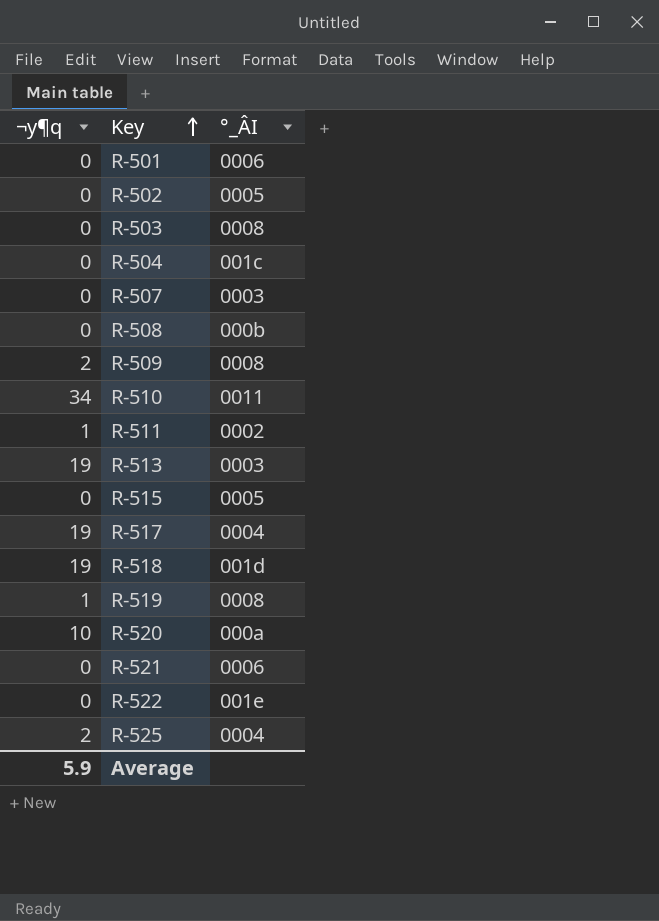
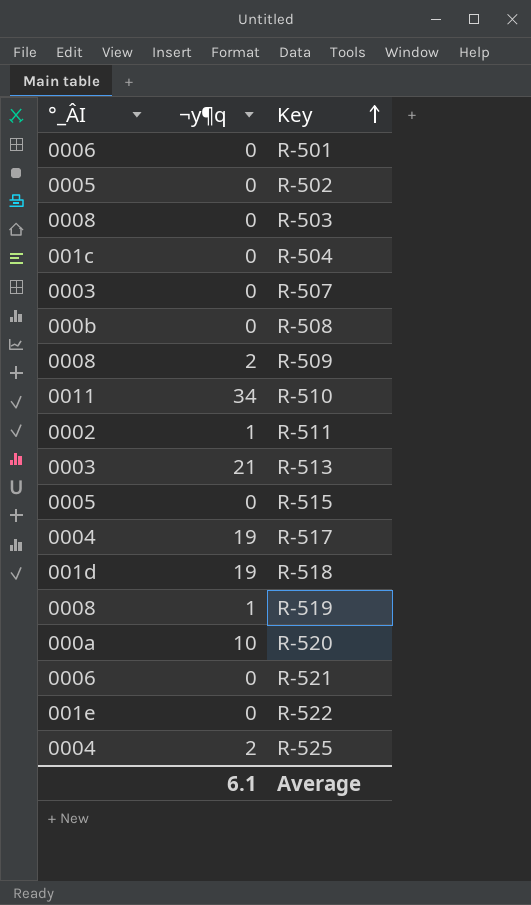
column °_ÂI | position: 3 -> 1
R-513 | ¬y¶q: 19 -> 21
Average | ¬y¶q: 5.9 -> 6.1

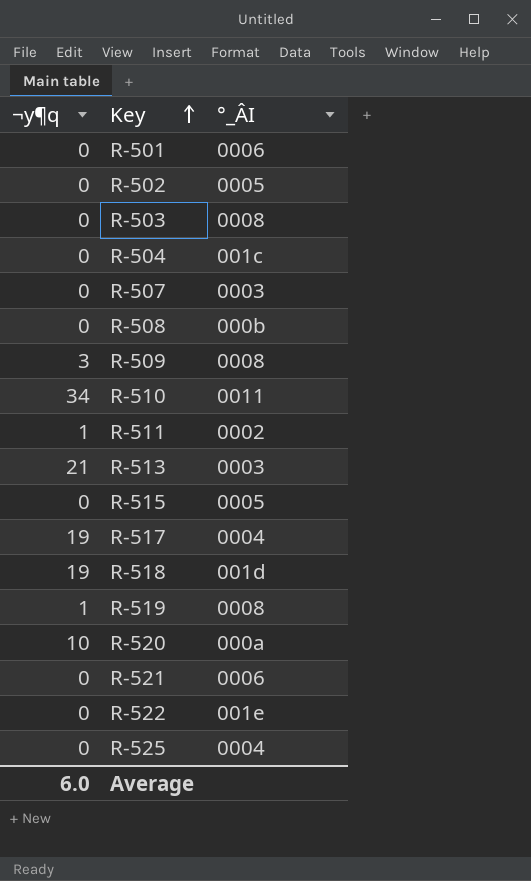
column °_ÂI | position: 1 -> 3
R-509 | ¬y¶q: 2 -> 3
R-525 | ¬y¶q: 2 -> 0
Average | ¬y¶q: 6.1 -> 6.0

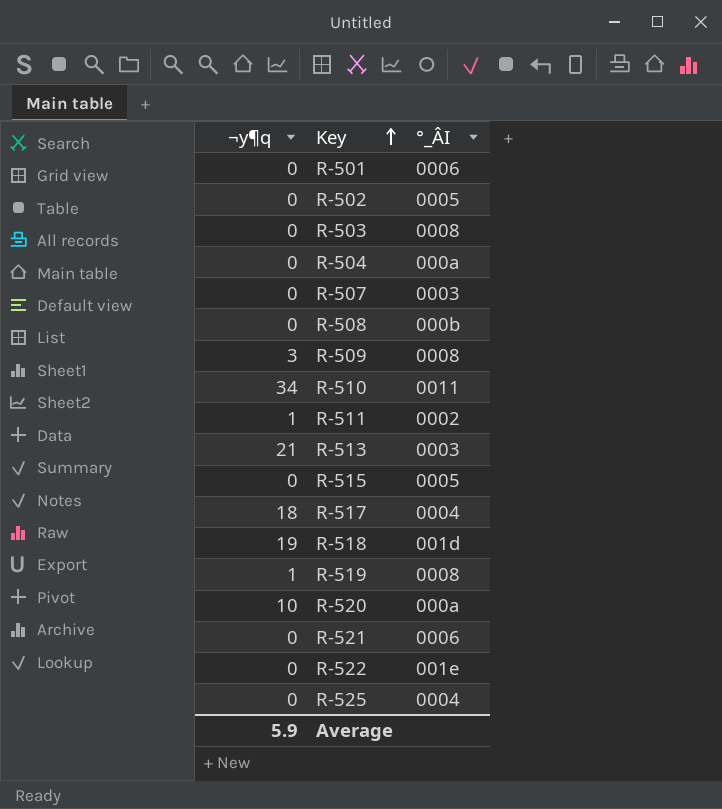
R-504 | °_ÂI: 001c -> 000a
R-517 | ¬y¶q: 19 -> 18
Average | ¬y¶q: 6.0 -> 5.9

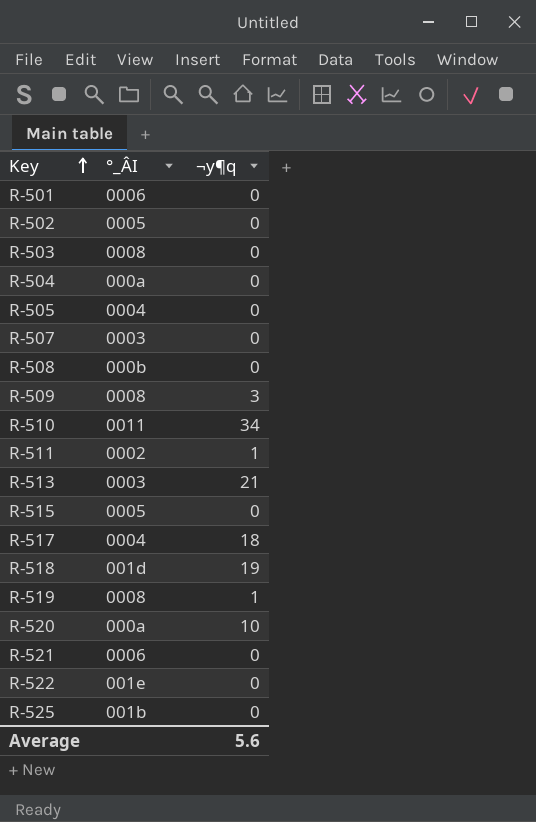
column ¬y¶q | position: 1 -> 3
row R-505: none -> 0004 | 0
R-525 | °_ÂI: 0004 -> 001b
Average | ¬y¶q: 5.9 -> 5.6

